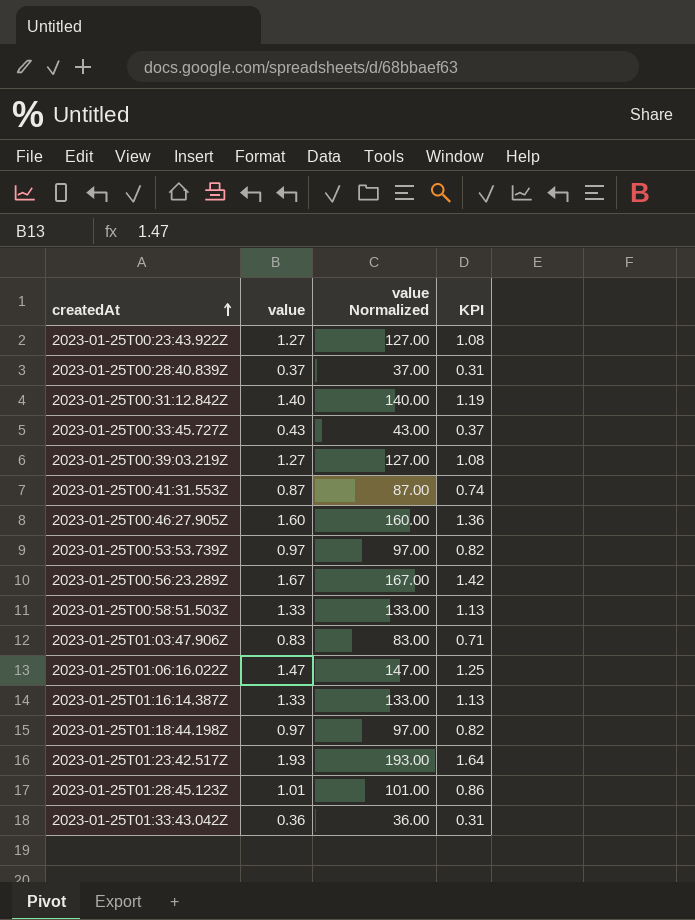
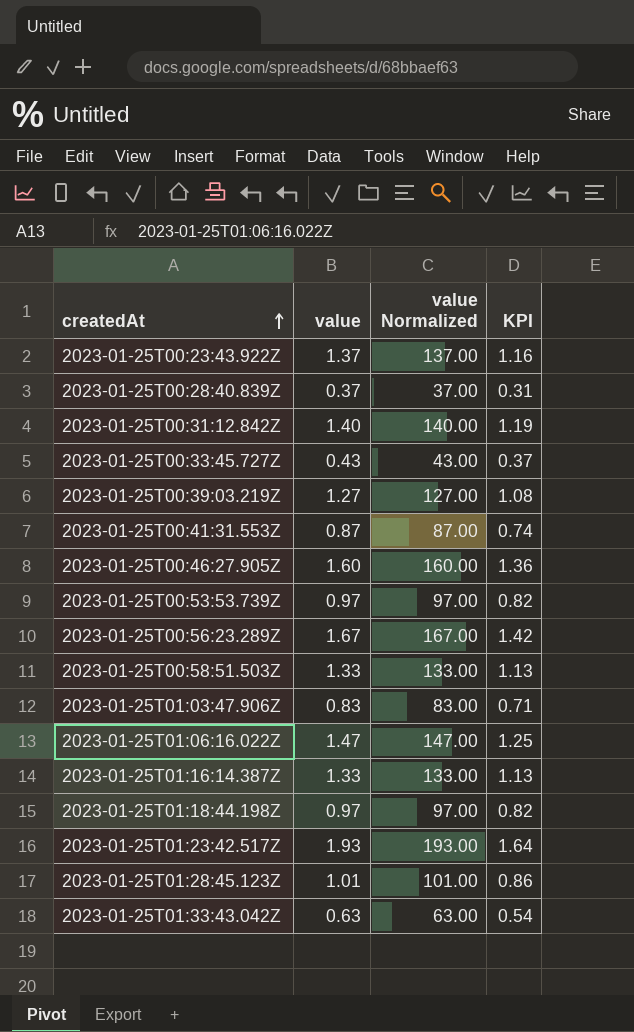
2023-01-25T00:23:43.922Z | value: 1.27 -> 1.37
2023-01-25T00:23:43.922Z | value Normalized: 127.00 -> 137.00
2023-01-25T00:23:43.922Z | KPI: 1.08 -> 1.16
2023-01-25T01:33:43.042Z | value: 0.36 -> 0.63
2023-01-25T01:33:43.042Z | value Normalized: 36.00 -> 63.00
2023-01-25T01:33:43.042Z | KPI: 0.31 -> 0.54

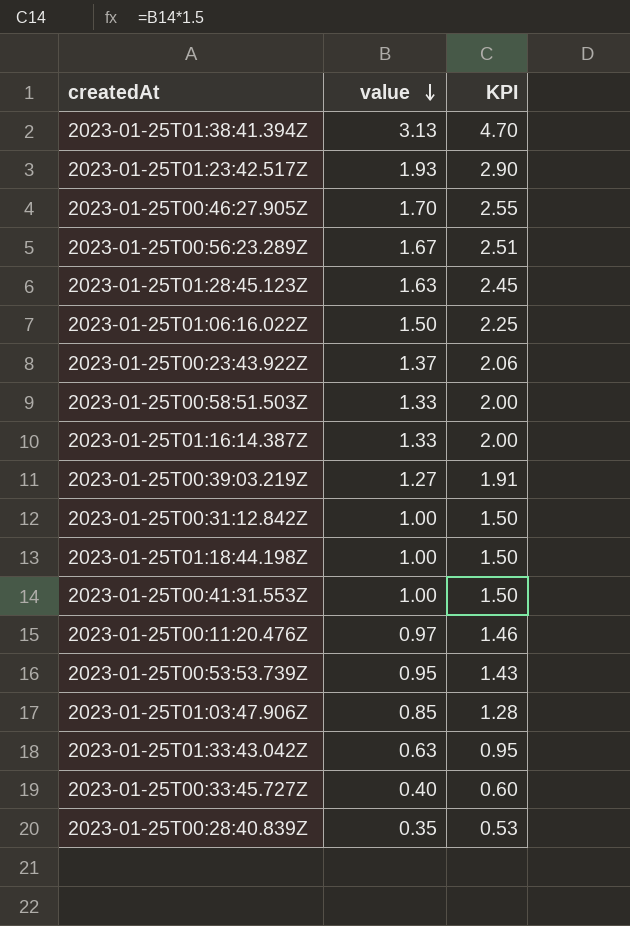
row order: createdAt ascending -> value descending
column value Normalized | formula: [value] * 100 -> none
column KPI | formula: [value] * 0.85 -> [value] * 1.5
row 2023-01-25T01:38:41.394Z: none -> 3.13 | 4.70
2023-01-25T00:46:27.905Z | value: 1.60 -> 1.70
2023-01-25T01:28:45.123Z | value: 1.01 -> 1.63
2023-01-25T01:06:16.022Z | value: 1.47 -> 1.50
2023-01-25T00:31:12.842Z | value: 1.40 -> 1.00
2023-01-25T01:18:44.198Z | value: 0.97 -> 1.00
2023-01-25T00:41:31.553Z | value: 0.87 -> 1.00
row 2023-01-25T00:11:20.476Z: none -> 0.97 | 1.46
2023-01-25T00:53:53.739Z | value: 0.97 -> 0.95
2023-01-25T01:03:47.906Z | value: 0.83 -> 0.85
2023-01-25T00:33:45.727Z | value: 0.43 -> 0.40
2023-01-25T00:28:40.839Z | value: 0.37 -> 0.35

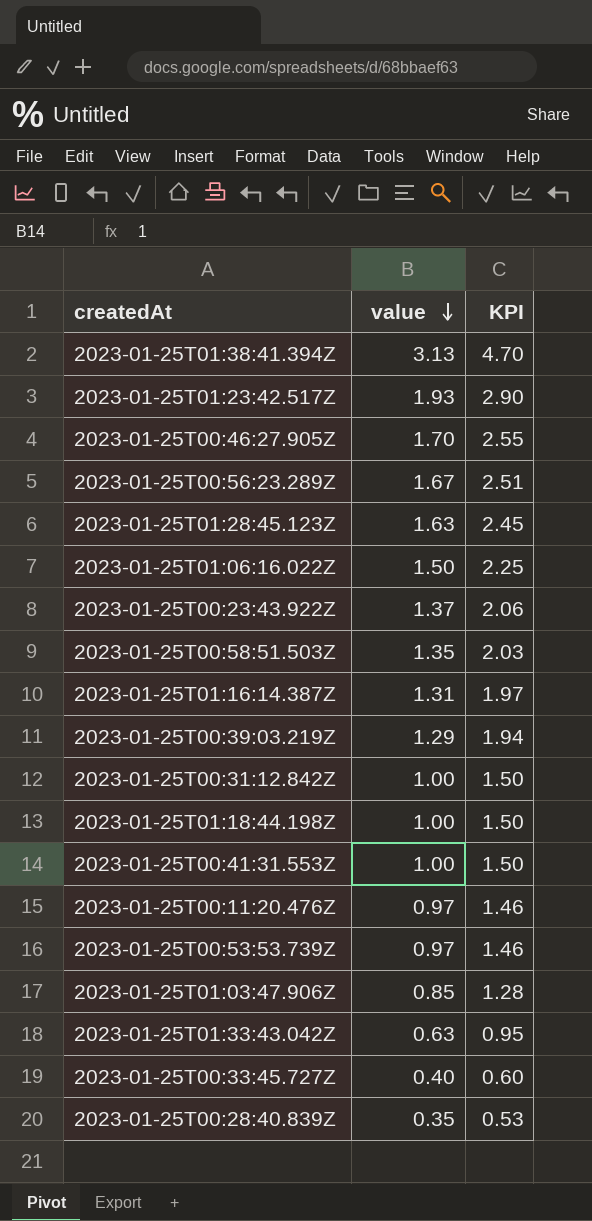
2023-01-25T00:58:51.503Z | value: 1.33 -> 1.35
2023-01-25T00:58:51.503Z | KPI: 2.00 -> 2.03
2023-01-25T01:16:14.387Z | value: 1.33 -> 1.31
2023-01-25T01:16:14.387Z | KPI: 2.00 -> 1.97
2023-01-25T00:39:03.219Z | value: 1.27 -> 1.29
2023-01-25T00:39:03.219Z | KPI: 1.91 -> 1.94
2023-01-25T00:53:53.739Z | value: 0.95 -> 0.97
2023-01-25T00:53:53.739Z | KPI: 1.43 -> 1.46

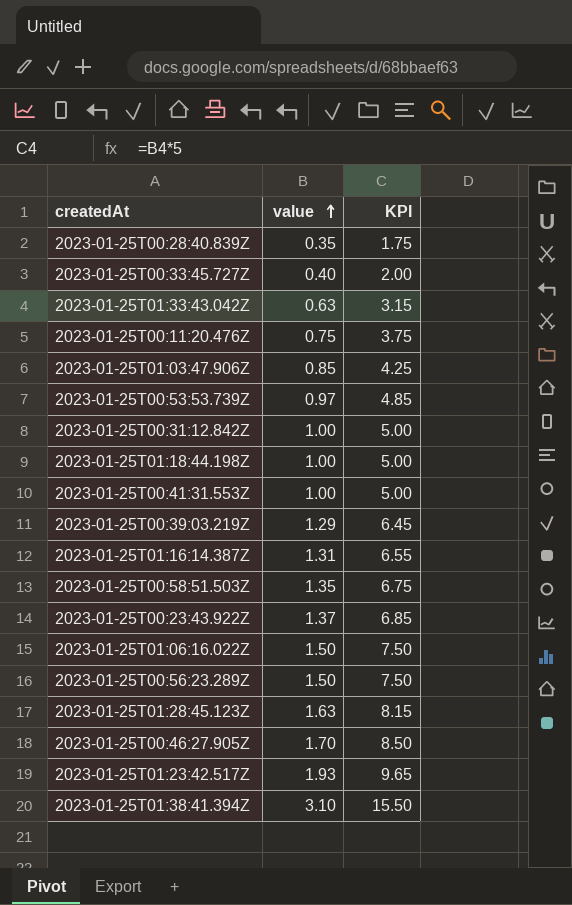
row order: value descending -> value ascending
column KPI | formula: [value] * 1.5 -> [value] * 5
2023-01-25T00:11:20.476Z | value: 0.97 -> 0.75
2023-01-25T00:56:23.289Z | value: 1.67 -> 1.50
2023-01-25T01:38:41.394Z | value: 3.13 -> 3.10

